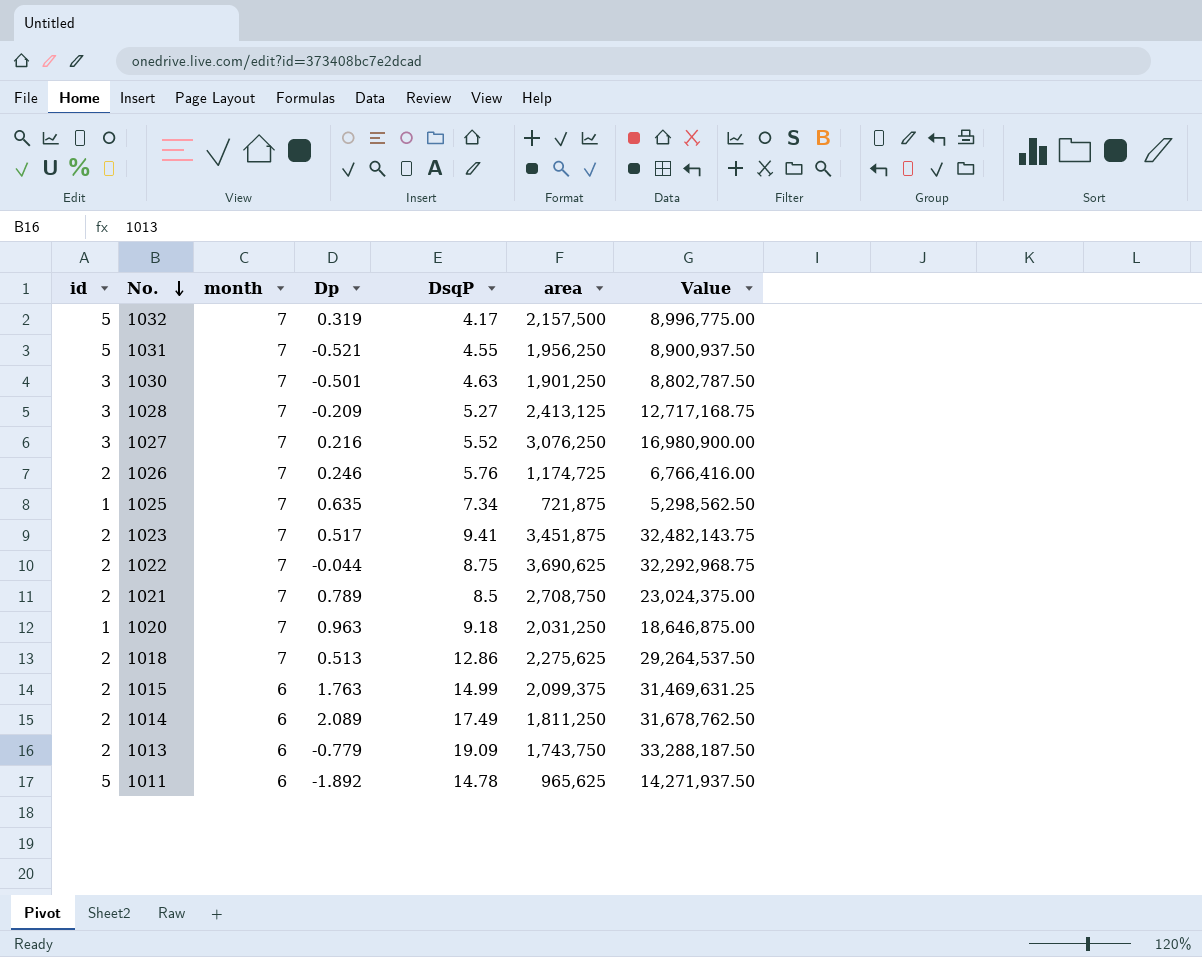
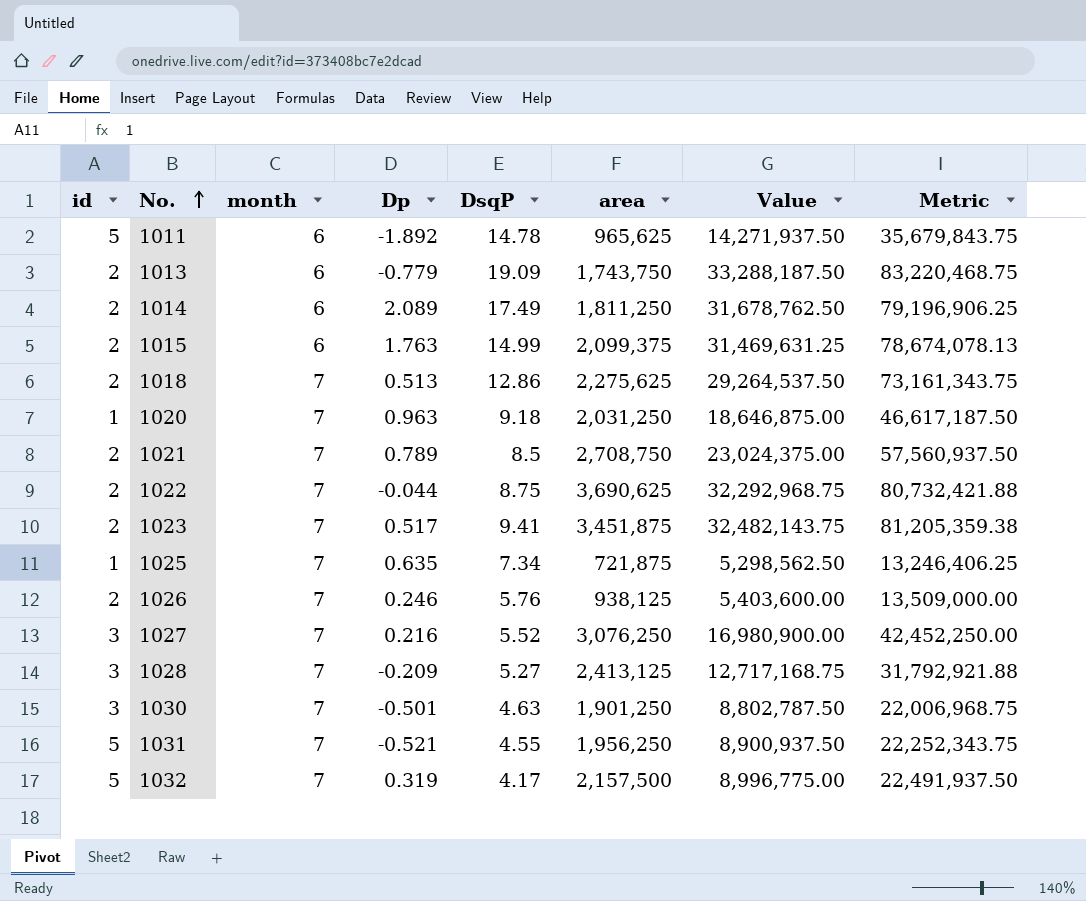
row order: No. descending -> No. ascending
column Metric | formula: none -> [Value] * 2.5
1026 | area: 1,174,725 -> 938,125
1026 | Value: 6,766,416.00 -> 5,403,600.00

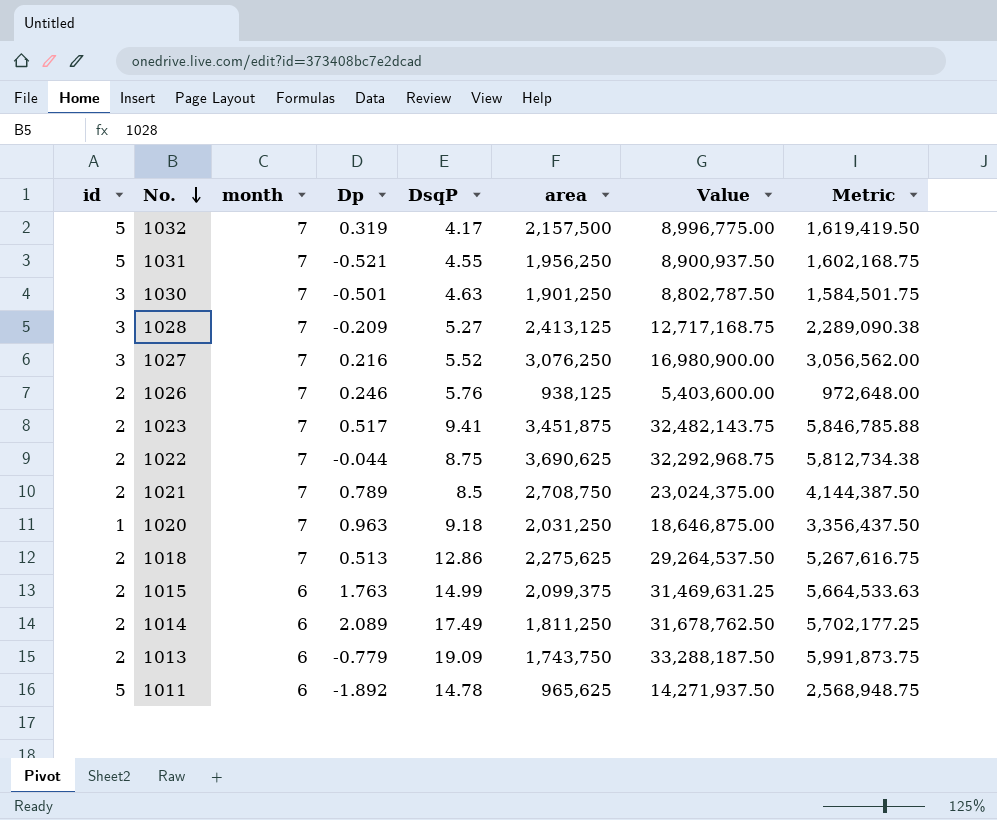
row order: No. ascending -> No. descending
column Metric | formula: [Value] * 2.5 -> [Value] * 0.18
row 1025: 1 | 7 | 0.635 | 7.34 | 721,875 | 5,298,562.50 | 13,246,406.25 -> none

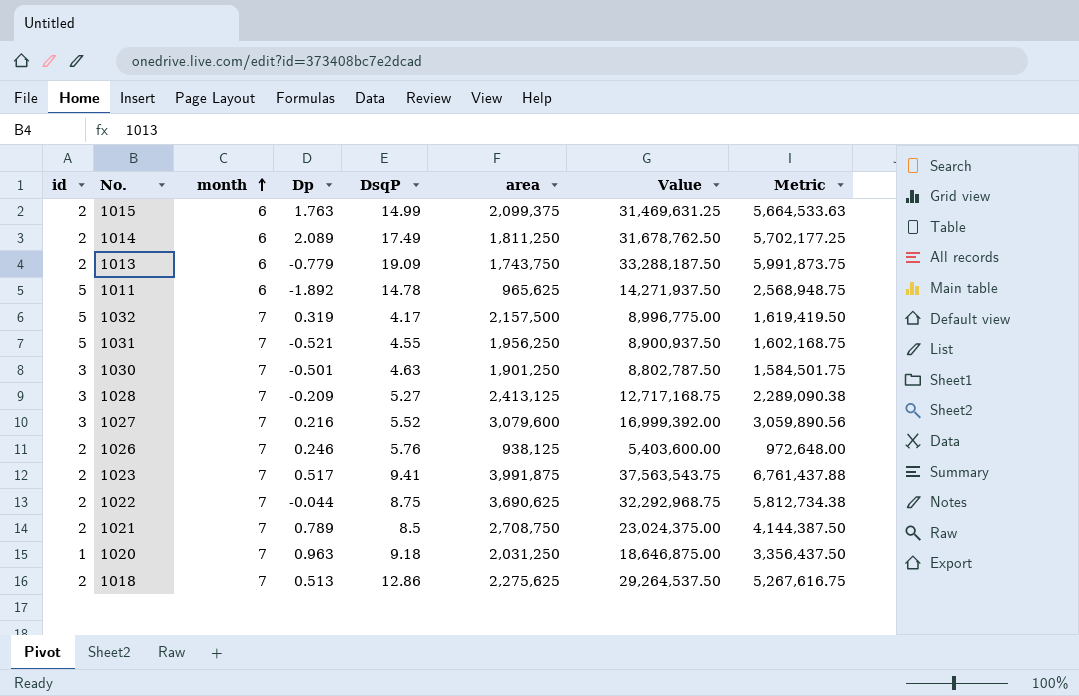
row order: No. descending -> month ascending
1027 | area: 3,076,250 -> 3,079,600
1027 | Value: 16,980,900.00 -> 16,999,392.00
1027 | Metric: 3,056,562.00 -> 3,059,890.56
1023 | area: 3,451,875 -> 3,991,875
1023 | Value: 32,482,143.75 -> 37,563,543.75
1023 | Metric: 5,846,785.88 -> 6,761,437.88

